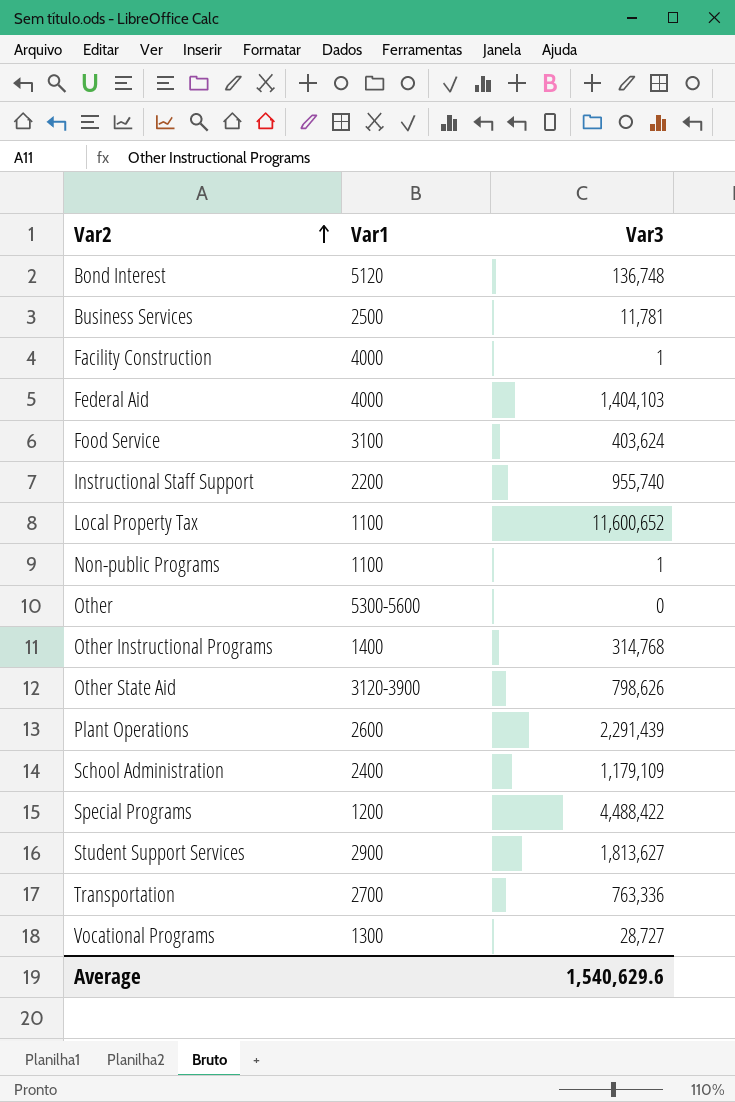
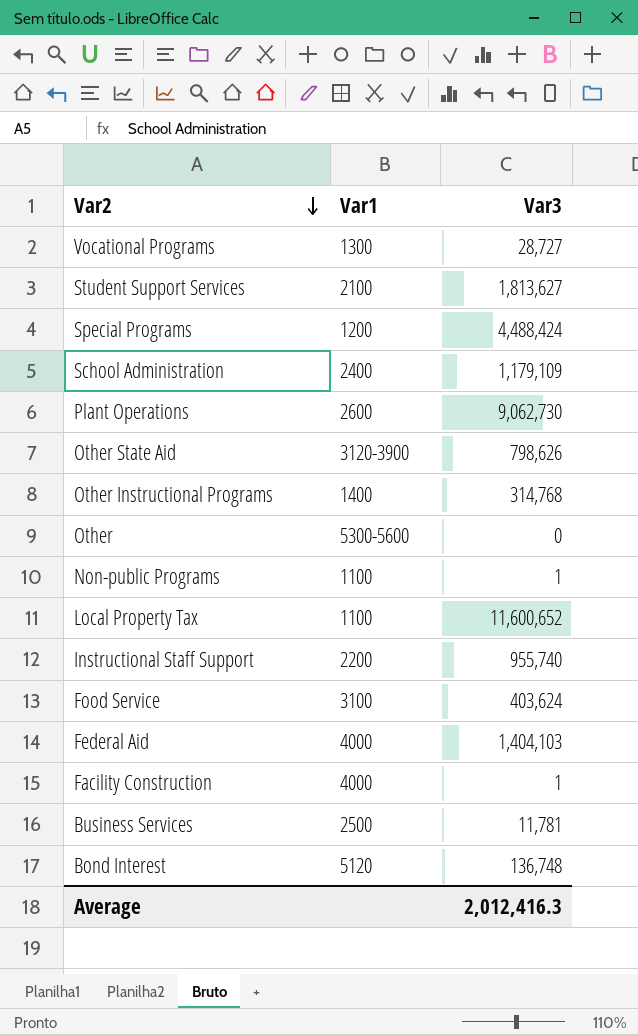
row order: Var2 ascending -> Var2 descending
row Transportation: 2700 | 763,336 -> none
Student Support Services | Var1: 2900 -> 2100
Special Programs | Var3: 4,488,422 -> 4,488,424
Plant Operations | Var3: 2,291,439 -> 9,062,730
Average | Var3: 1,540,629.6 -> 2,012,416.3

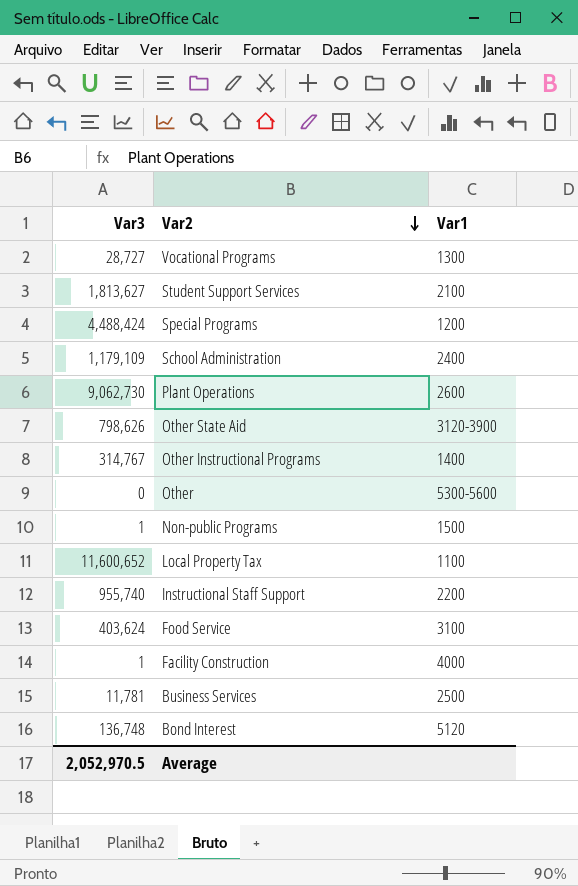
column Var3 | position: 3 -> 1
row Federal Aid: 4000 | 1,404,103 -> none
Other Instructional Programs | Var3: 314,768 -> 314,767
Non-public Programs | Var1: 1100 -> 1500
Average | Var3: 2,012,416.3 -> 2,052,970.5

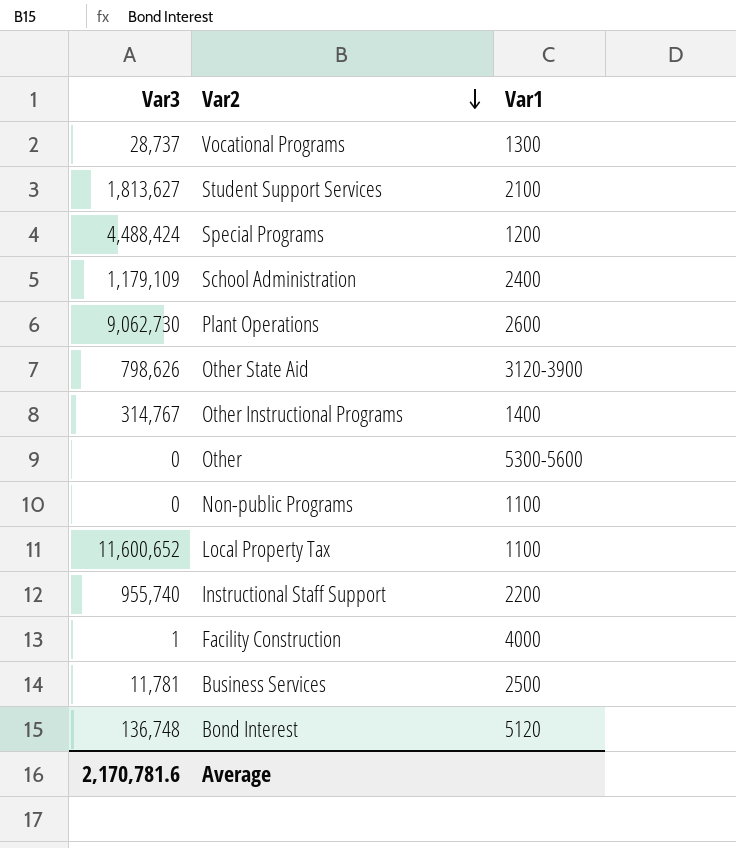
row Food Service: 403,624 | 3100 -> none
Vocational Programs | Var3: 28,727 -> 28,737
Non-public Programs | Var3: 1 -> 0
Non-public Programs | Var1: 1500 -> 1100
Average | Var3: 2,052,970.5 -> 2,170,781.6

